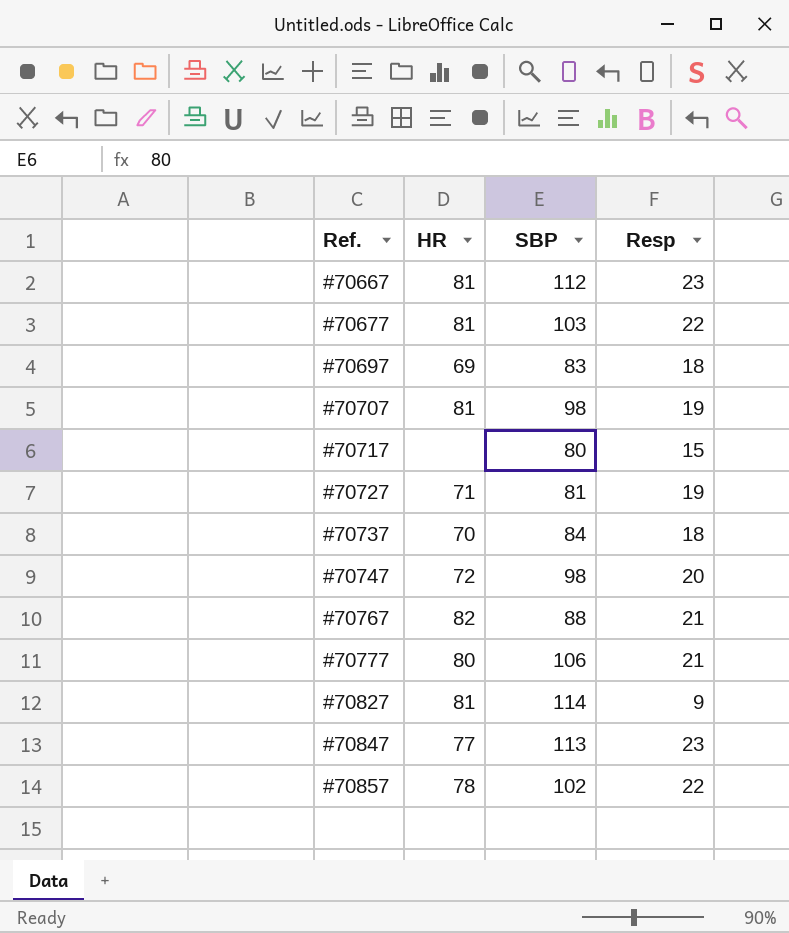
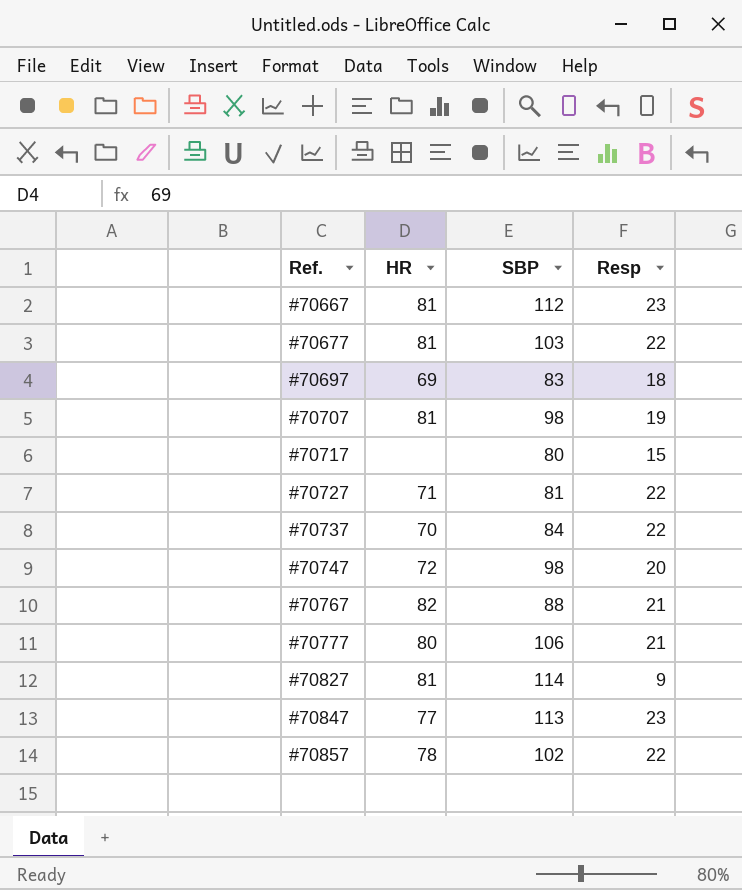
#70727 | Resp: 19 -> 22
#70737 | Resp: 18 -> 22

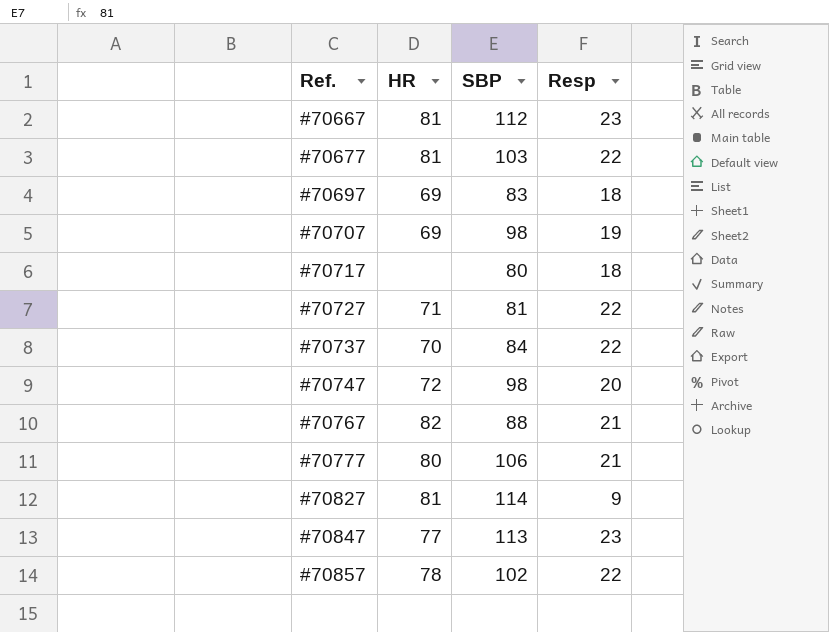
#70707 | HR: 81 -> 69
#70717 | Resp: 15 -> 18

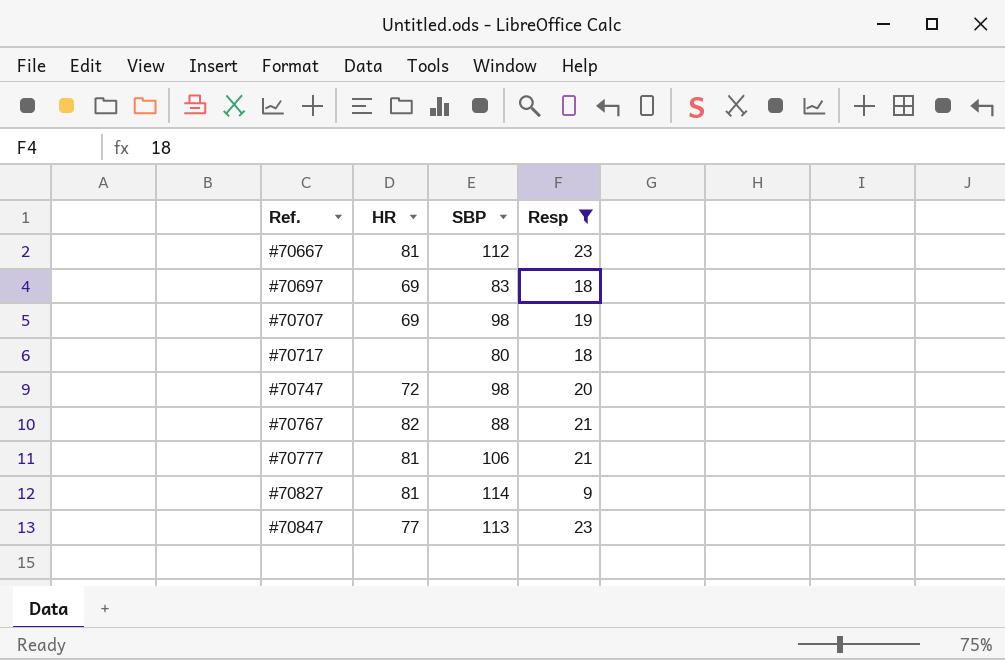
filter: none -> Resp != 22
#70777 | HR: 80 -> 81

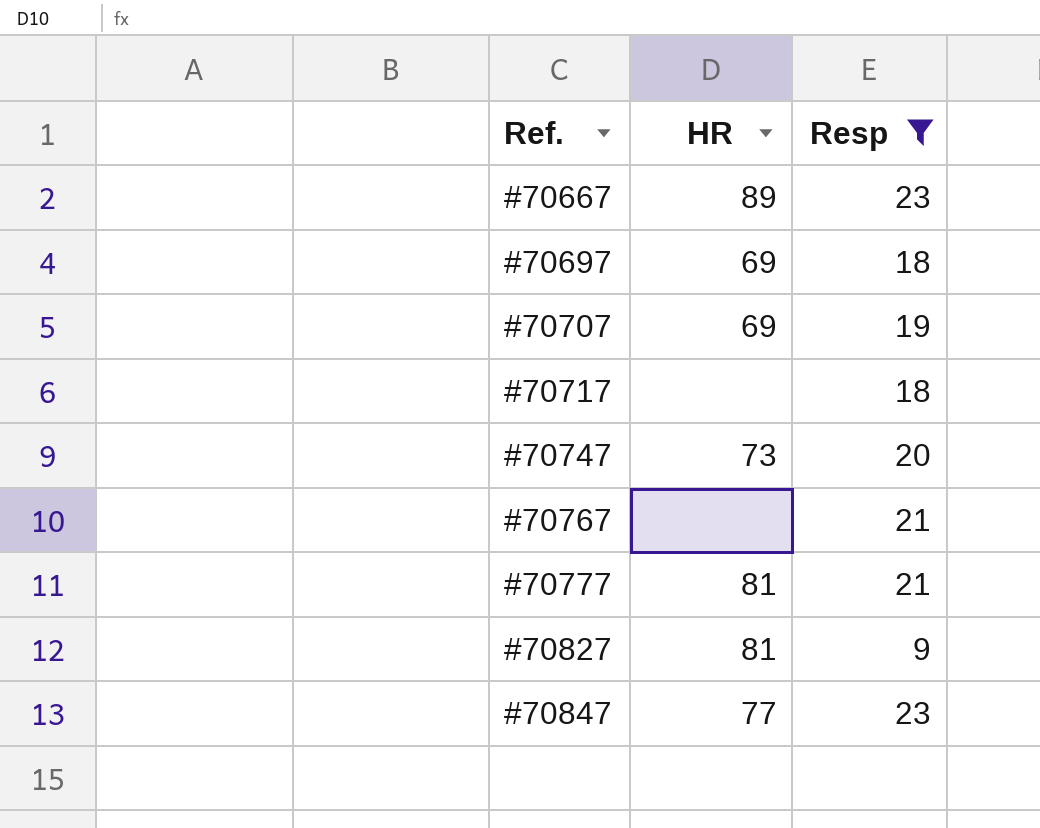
column SBP | position: 3 -> none
#70667 | HR: 81 -> 89
#70747 | HR: 72 -> 73
#70767 | HR: 82 -> none

